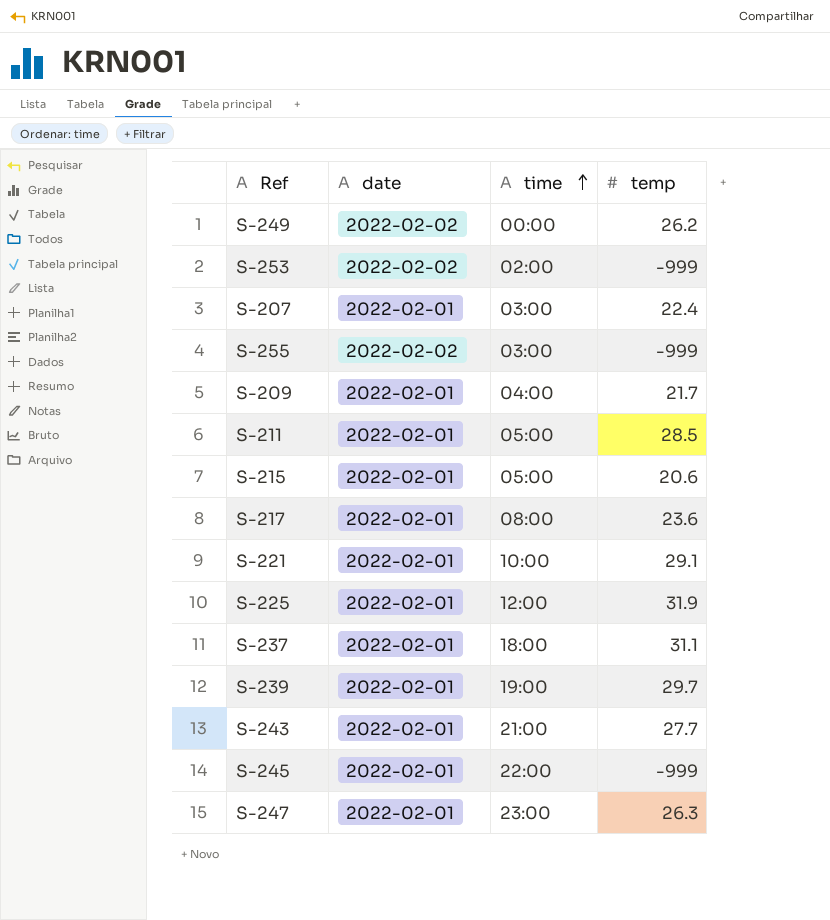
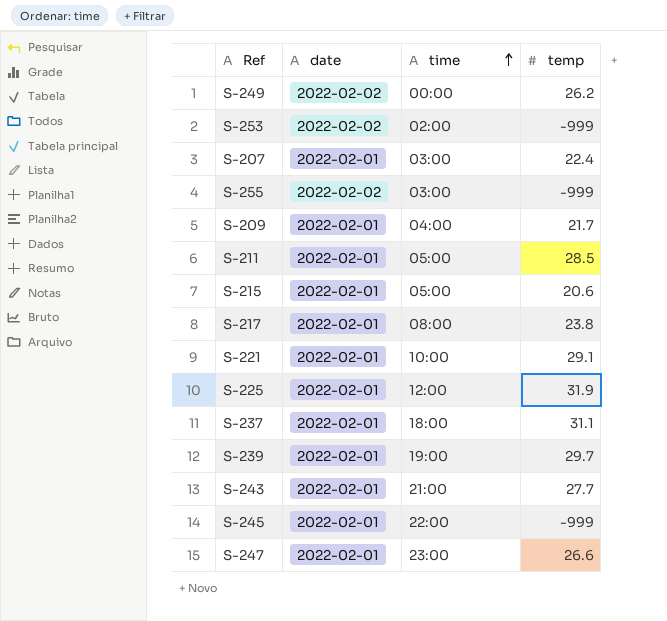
S-217 | temp: 23.6 -> 23.8
S-247 | temp: 26.3 -> 26.6

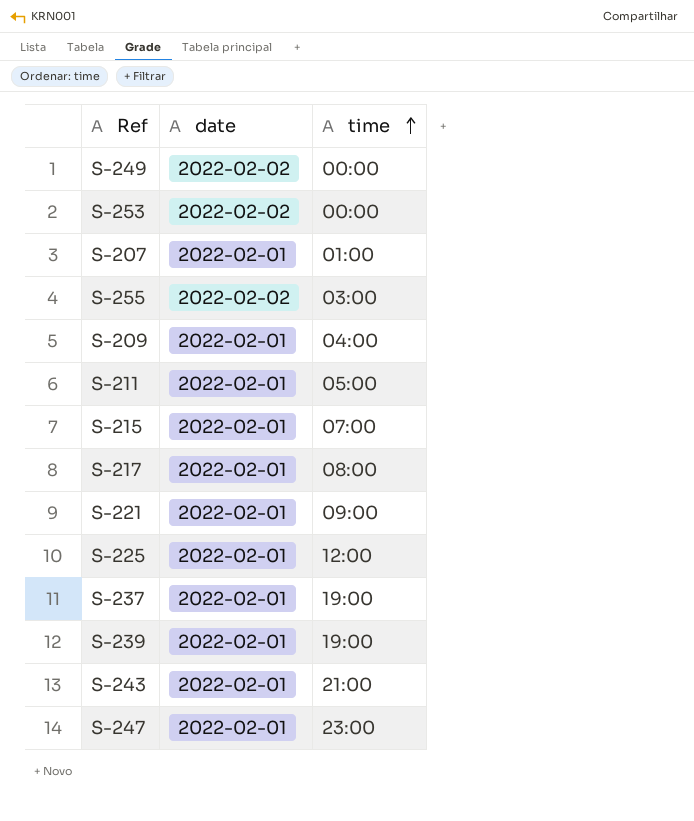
column temp | position: 4 -> none
row S-245: 2022-02-01 | 22:00 | -999 -> none
S-253 | time: 02:00 -> 00:00
S-207 | time: 03:00 -> 01:00
S-215 | time: 05:00 -> 07:00
S-221 | time: 10:00 -> 09:00
S-237 | time: 18:00 -> 19:00

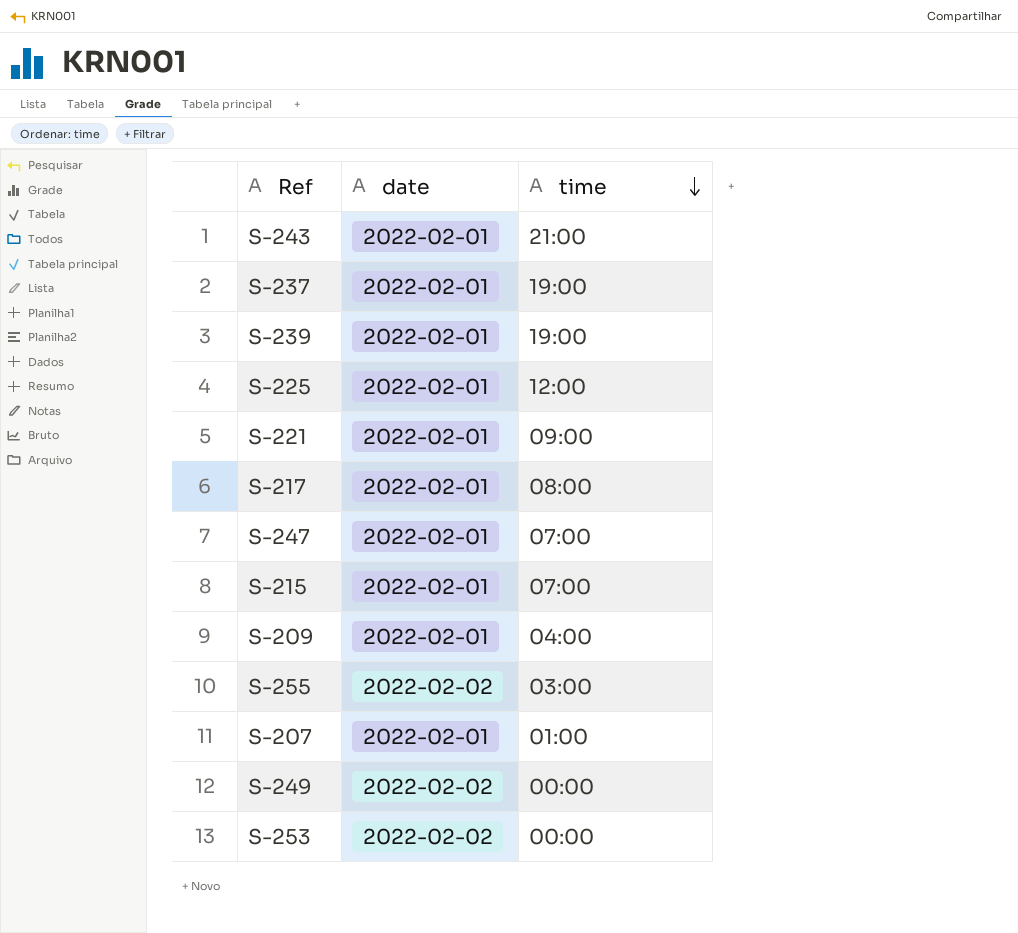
row order: time ascending -> time descending
row S-211: 2022-02-01 | 05:00 -> none
S-247 | time: 23:00 -> 07:00

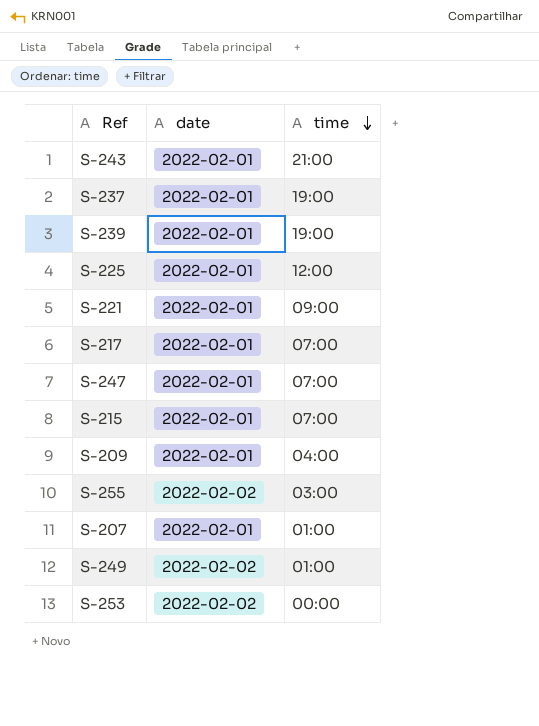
S-217 | time: 08:00 -> 07:00
S-249 | time: 00:00 -> 01:00

